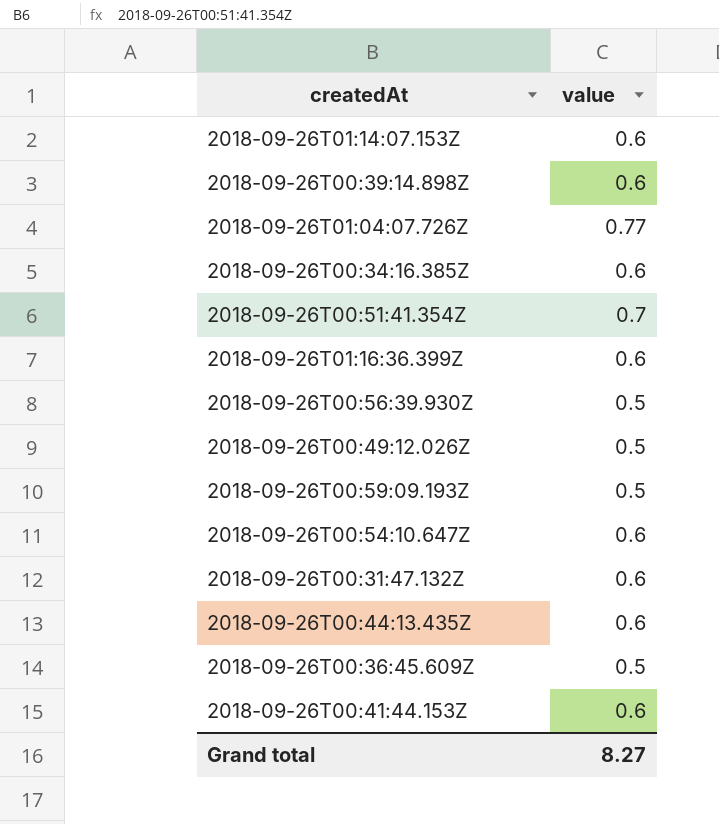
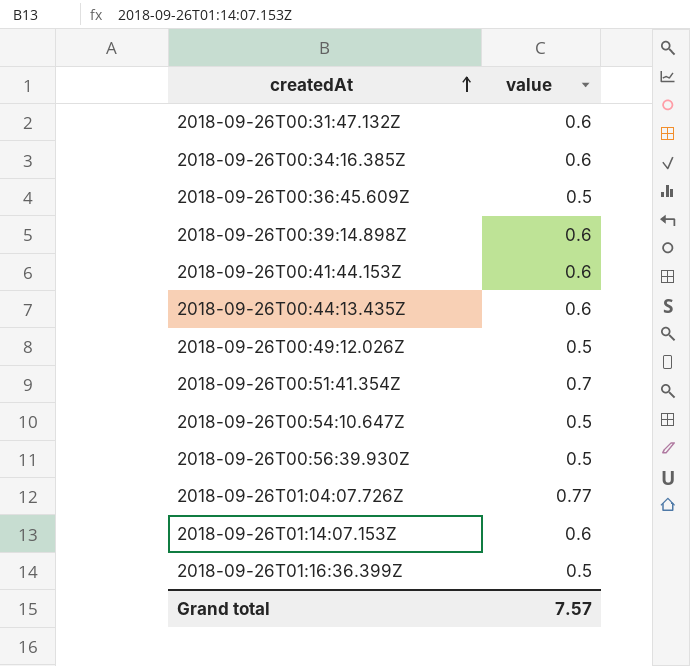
row order: none -> createdAt ascending
row 2018-09-26T00:59:09.193Z: 0.5 -> none
2018-09-26T00:54:10.647Z | value: 0.6 -> 0.5
2018-09-26T01:16:36.399Z | value: 0.6 -> 0.5
Grand total | value: 8.27 -> 7.57

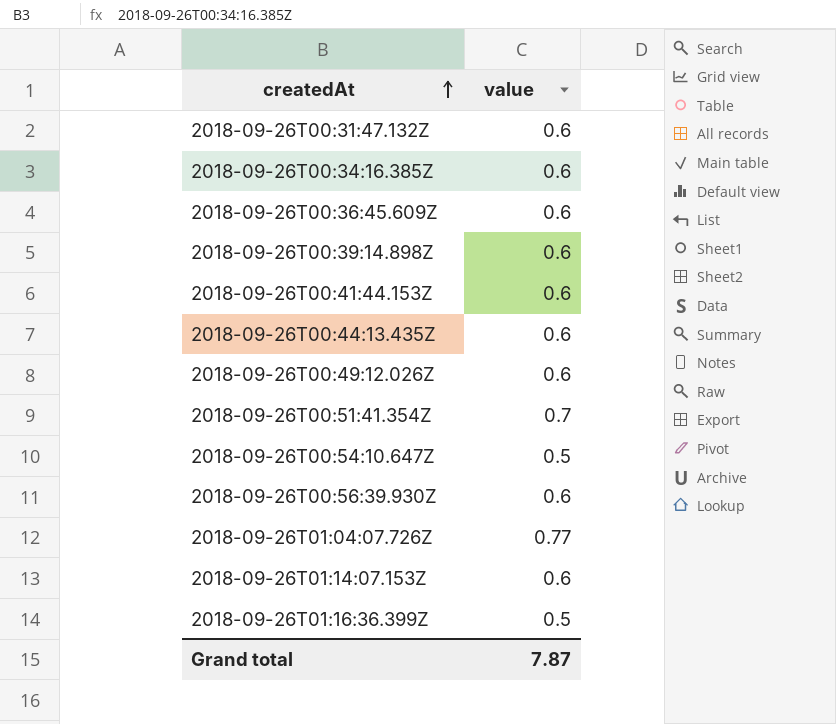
2018-09-26T00:36:45.609Z | value: 0.5 -> 0.6
2018-09-26T00:49:12.026Z | value: 0.5 -> 0.6
2018-09-26T00:56:39.930Z | value: 0.5 -> 0.6
Grand total | value: 7.57 -> 7.87

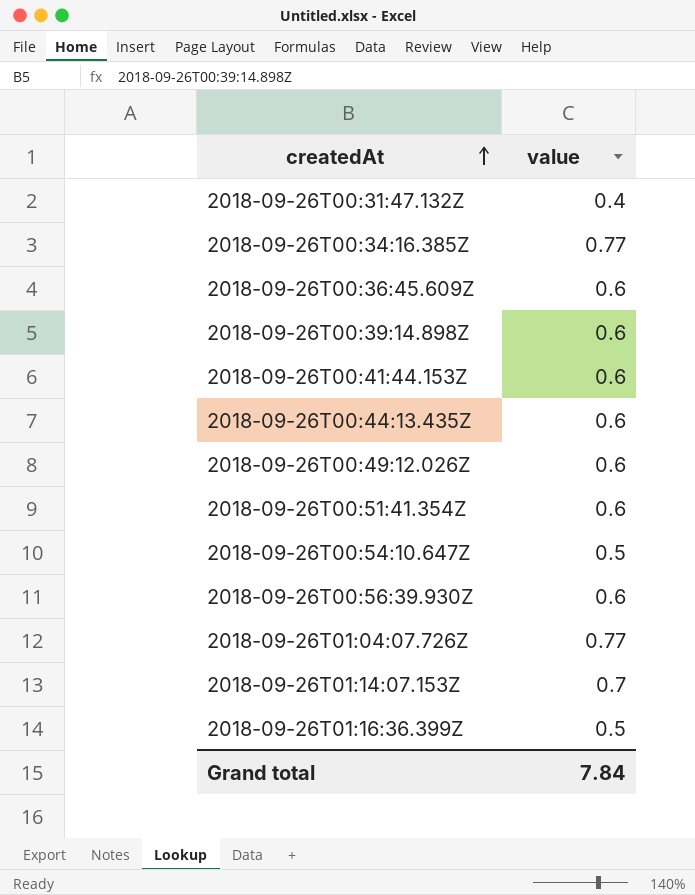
2018-09-26T00:31:47.132Z | value: 0.6 -> 0.4
2018-09-26T00:34:16.385Z | value: 0.6 -> 0.77
2018-09-26T00:51:41.354Z | value: 0.7 -> 0.6
2018-09-26T01:14:07.153Z | value: 0.6 -> 0.7
Grand total | value: 7.87 -> 7.84

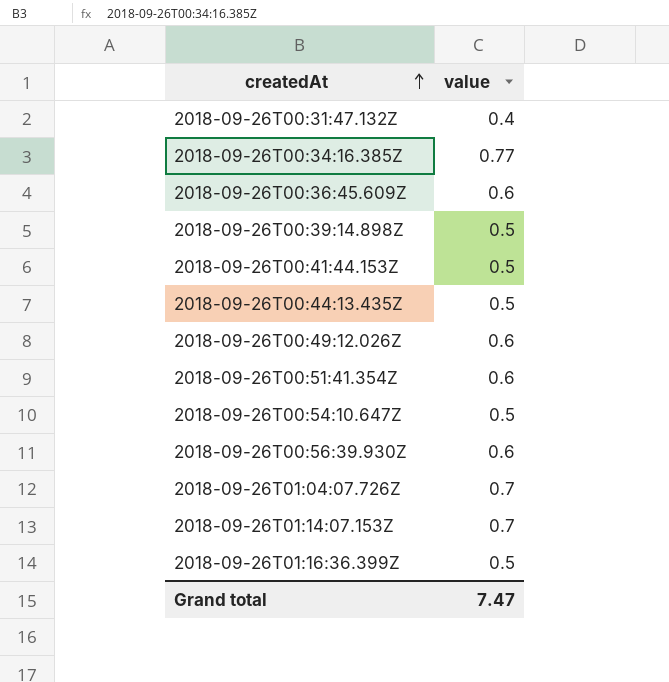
2018-09-26T00:39:14.898Z | value: 0.6 -> 0.5
2018-09-26T00:41:44.153Z | value: 0.6 -> 0.5
2018-09-26T00:44:13.435Z | value: 0.6 -> 0.5
2018-09-26T01:04:07.726Z | value: 0.77 -> 0.7
Grand total | value: 7.84 -> 7.47

